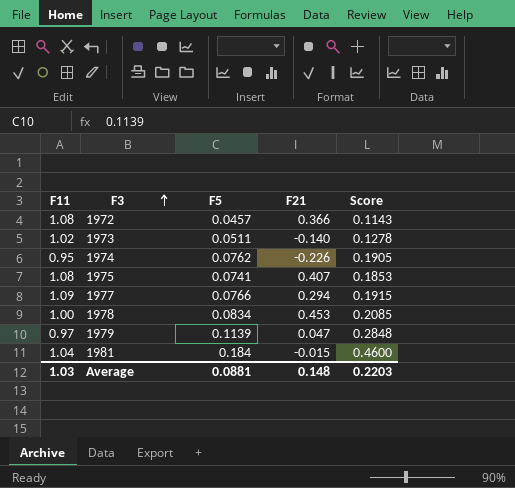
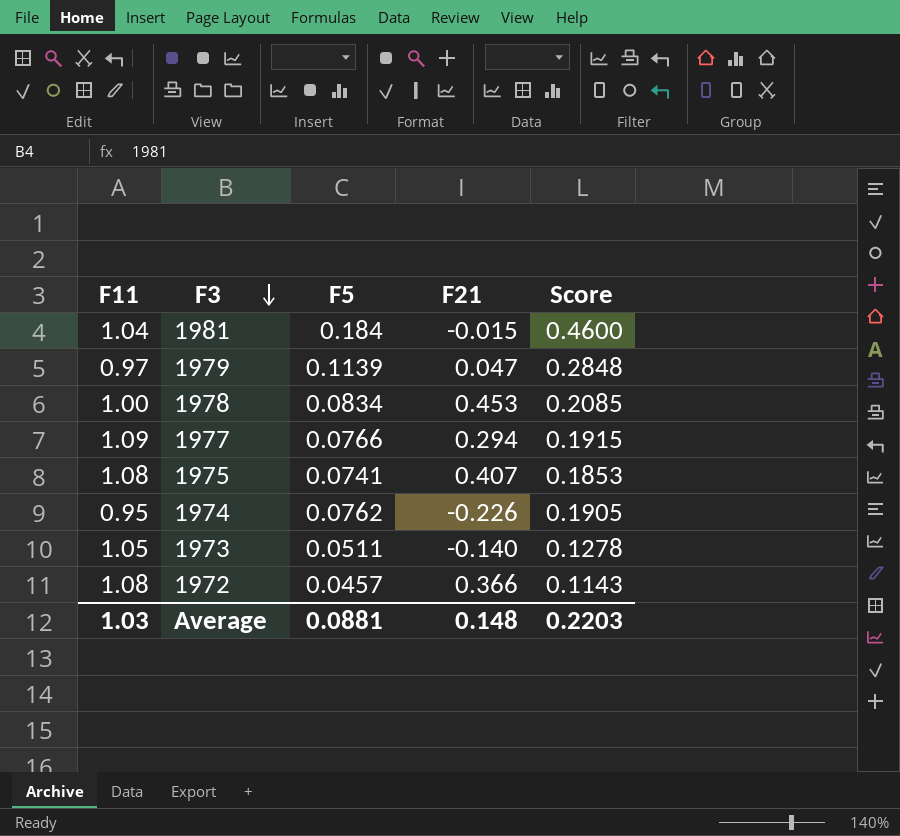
row order: F3 ascending -> F3 descending
1973 | F11: 1.02 -> 1.05

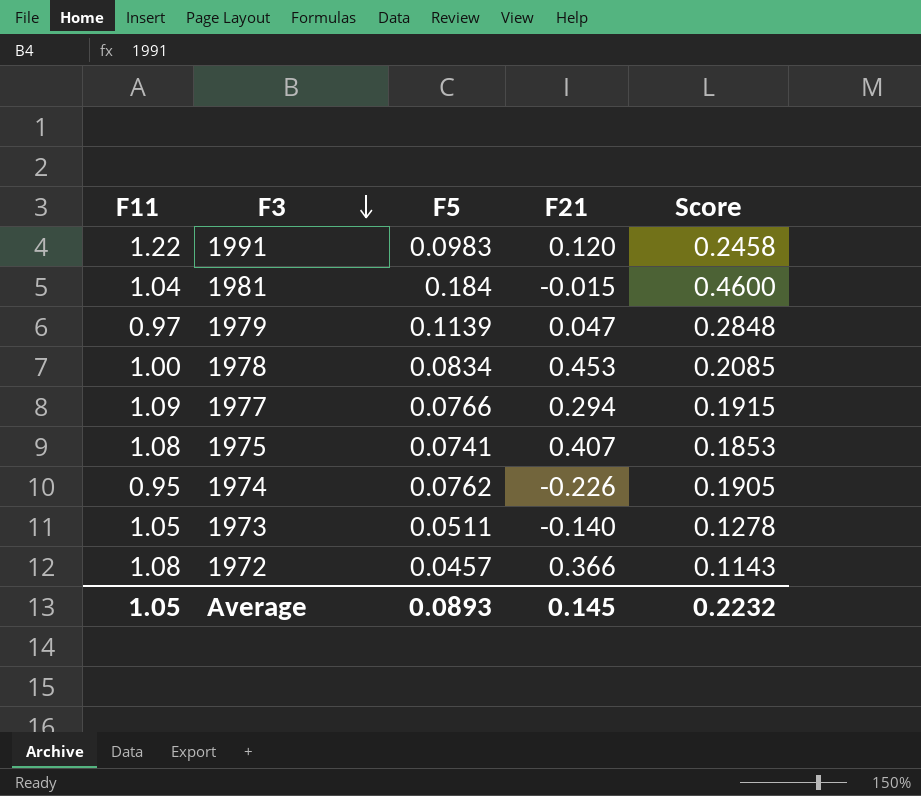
row 1991: none -> 1.22 | 0.0983 | 0.120 | 0.2458
Average | F11: 1.03 -> 1.05
Average | F5: 0.0881 -> 0.0893
Average | F21: 0.148 -> 0.145
Average | Score: 0.2203 -> 0.2232

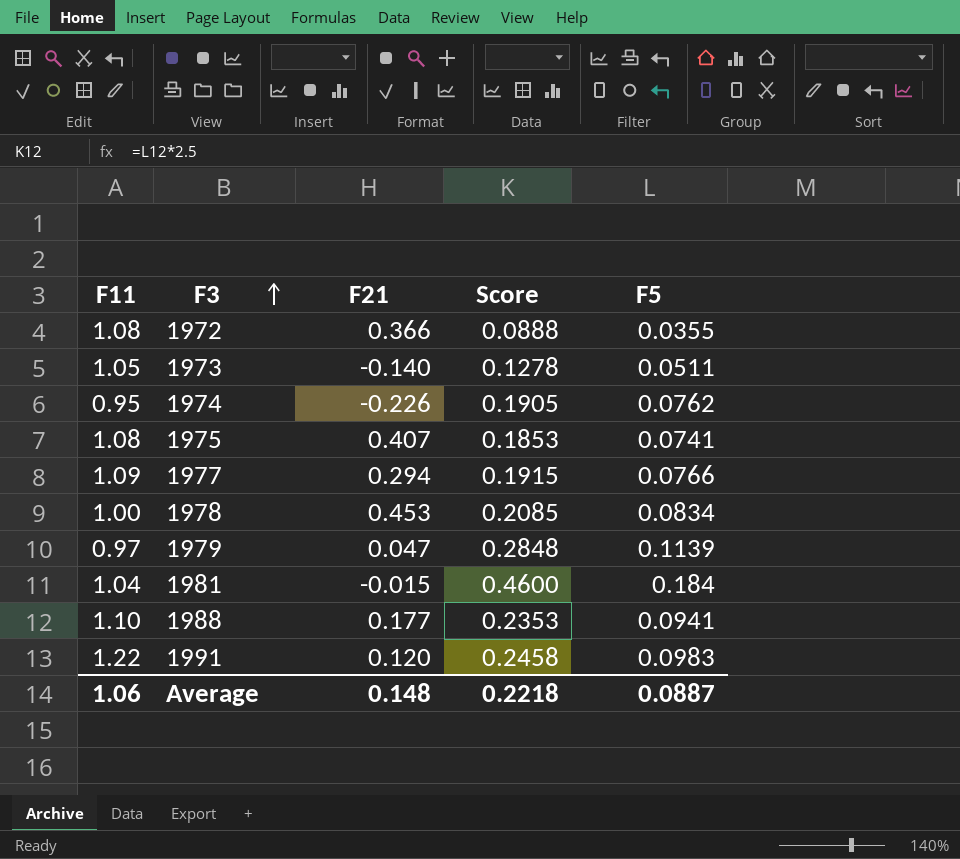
row order: F3 descending -> F3 ascending
column F5 | position: 3 -> 5
1972 | Score: 0.1143 -> 0.0888
1972 | F5: 0.0457 -> 0.0355
row 1988: none -> 1.10 | 0.177 | 0.2353 | 0.0941
Average | F11: 1.05 -> 1.06
Average | F21: 0.145 -> 0.148
Average | Score: 0.2232 -> 0.2218
Average | F5: 0.0893 -> 0.0887

